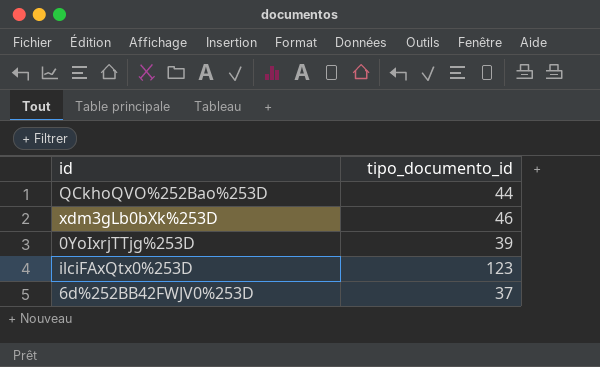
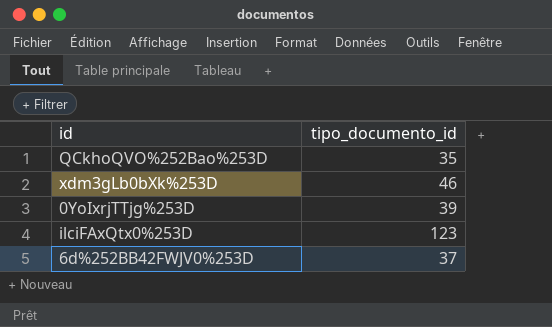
QCkhoQVO%252Bao%253D | tipo_documento_id: 44 -> 35

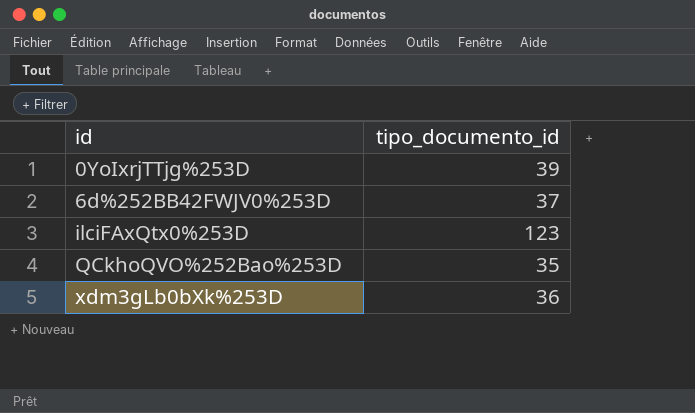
row order: none -> id ascending
xdm3gLb0bXk%253D | tipo_documento_id: 46 -> 36

